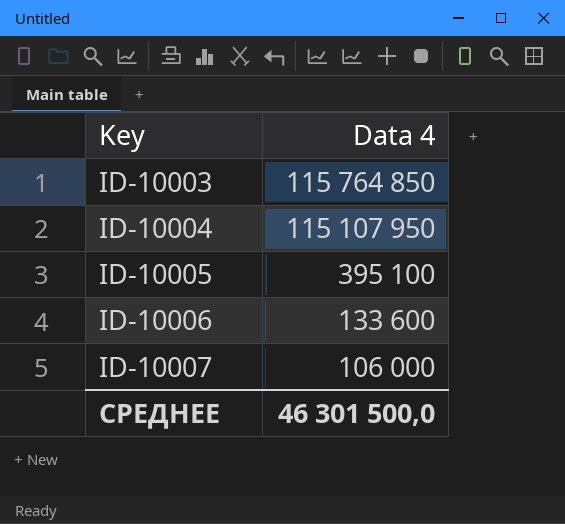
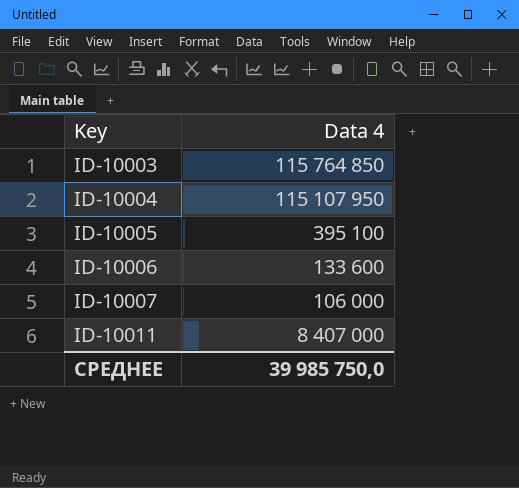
row ID-10011: none -> 8 407 000
СРЕДНЕЕ | Data 4: 46 301 500,0 -> 39 985 750,0

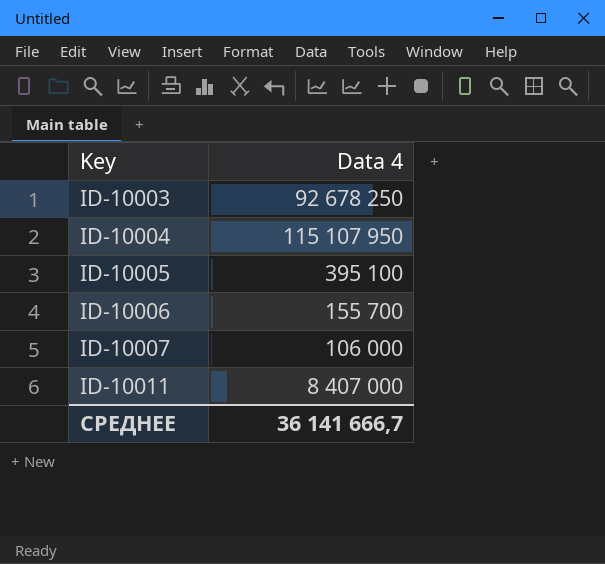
ID-10003 | Data 4: 115 764 850 -> 92 678 250
ID-10006 | Data 4: 133 600 -> 155 700
СРЕДНЕЕ | Data 4: 39 985 750,0 -> 36 141 666,7

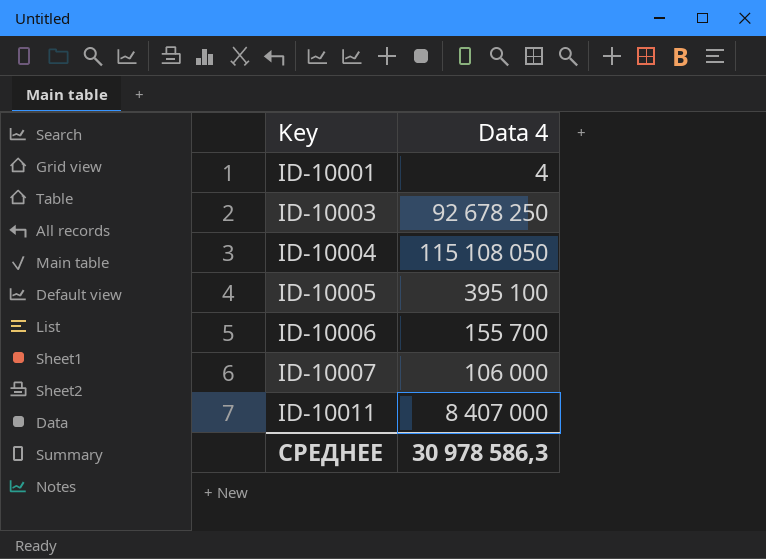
row ID-10001: none -> 4
ID-10004 | Data 4: 115 107 950 -> 115 108 050
СРЕДНЕЕ | Data 4: 36 141 666,7 -> 30 978 586,3

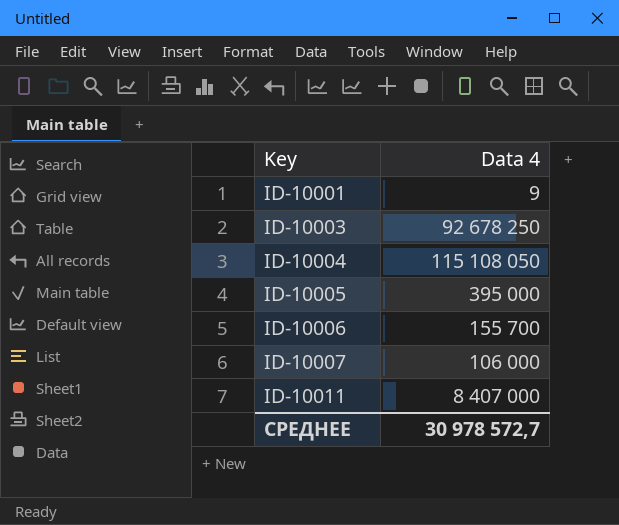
ID-10001 | Data 4: 4 -> 9
ID-10005 | Data 4: 395 100 -> 395 000
СРЕДНЕЕ | Data 4: 30 978 586,3 -> 30 978 572,7

